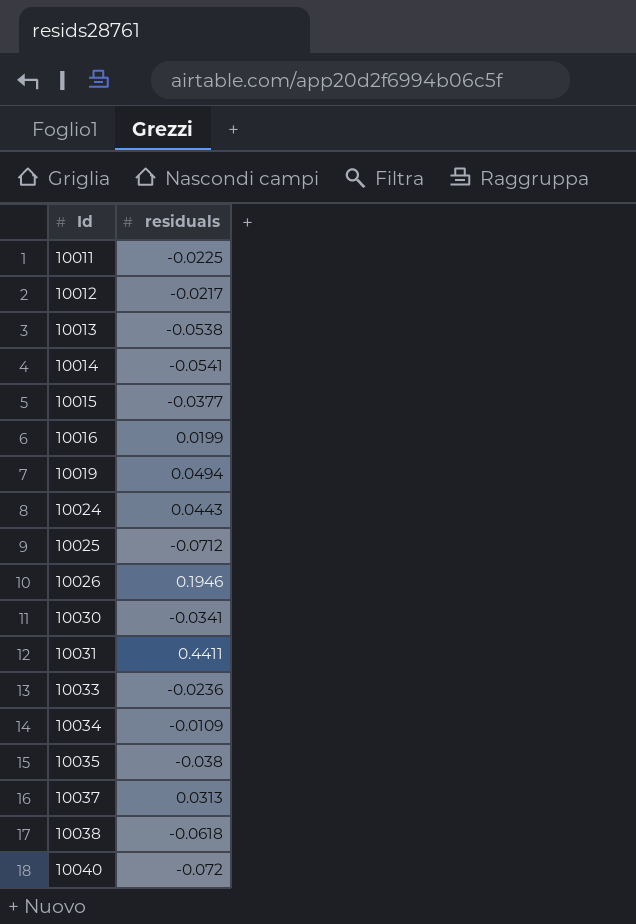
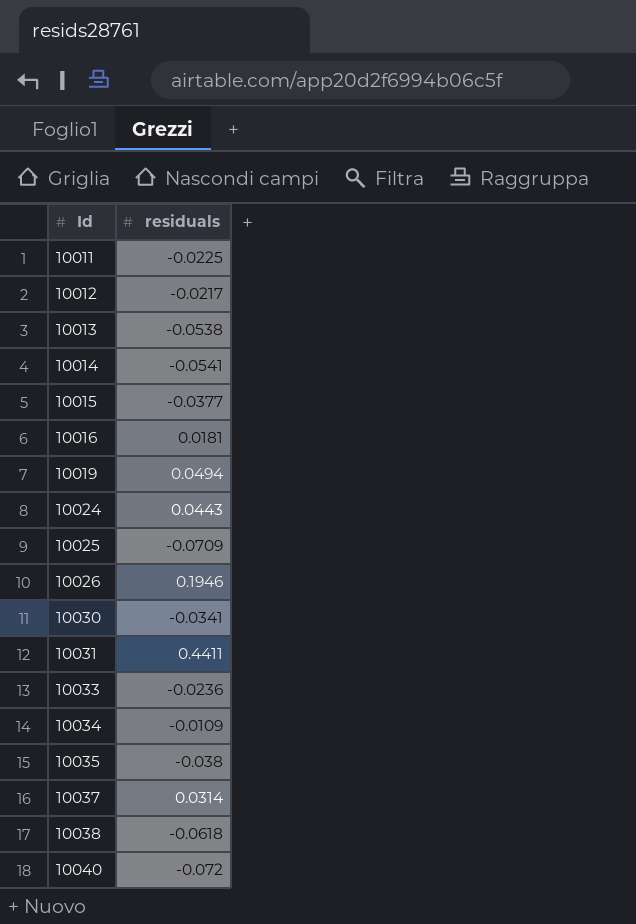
10016 | residuals: 0.0199 -> 0.0181
10025 | residuals: -0.0712 -> -0.0709
10037 | residuals: 0.0313 -> 0.0314

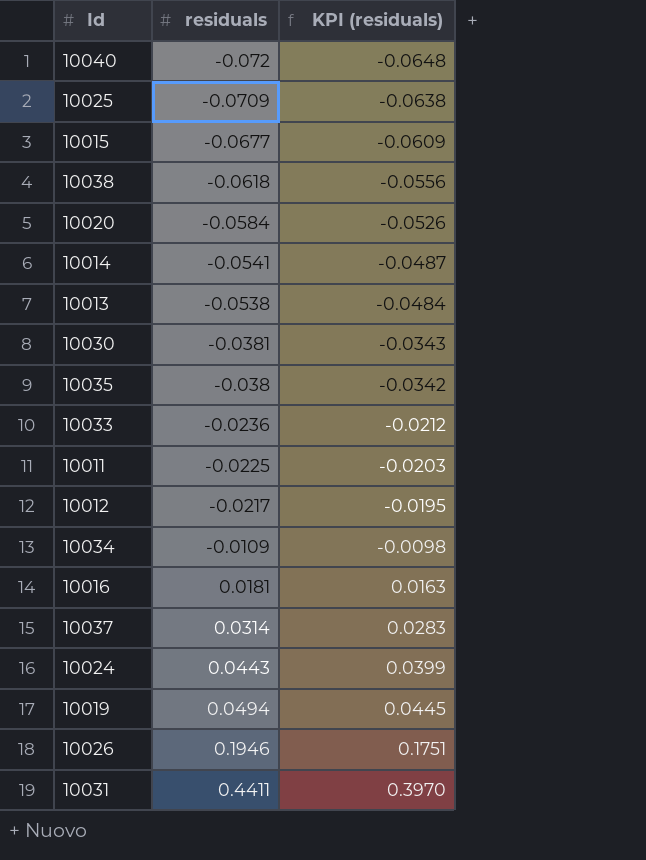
row order: Id ascending -> residuals ascending
column KPI (residuals) | formula: none -> [residuals] * 0.9
10015 | residuals: -0.0377 -> -0.0677
row 10020: none -> -0.0584 | -0.0526
10030 | residuals: -0.0341 -> -0.0381

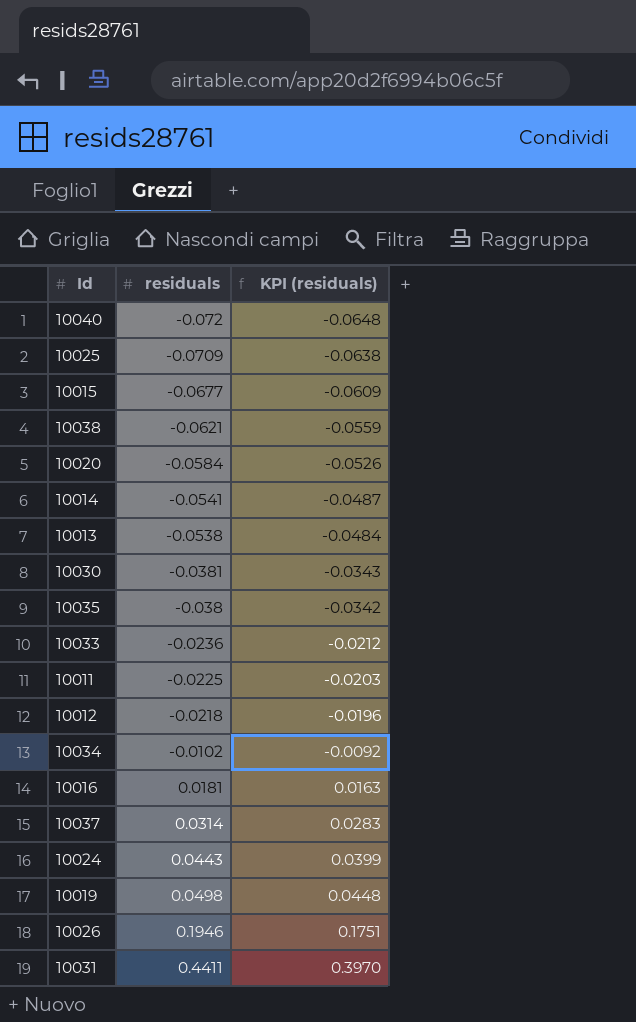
10038 | residuals: -0.0618 -> -0.0621
10038 | KPI (residuals): -0.0556 -> -0.0559
10012 | residuals: -0.0217 -> -0.0218
10012 | KPI (residuals): -0.0195 -> -0.0196
10034 | residuals: -0.0109 -> -0.0102
10034 | KPI (residuals): -0.0098 -> -0.0092
10019 | residuals: 0.0494 -> 0.0498
10019 | KPI (residuals): 0.0445 -> 0.0448

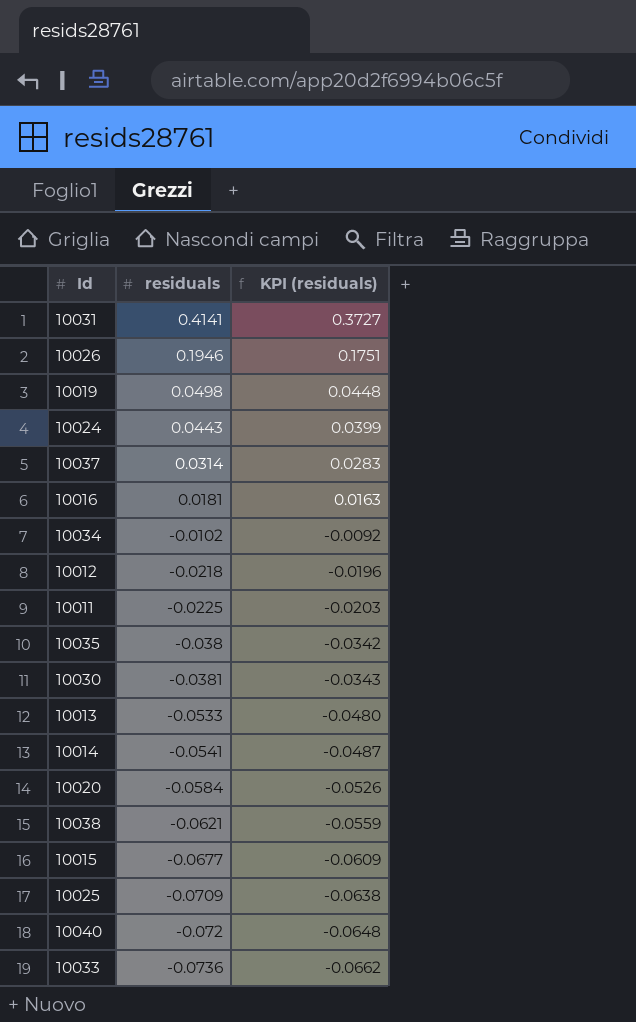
row order: residuals ascending -> residuals descending
10031 | residuals: 0.4411 -> 0.4141
10031 | KPI (residuals): 0.3970 -> 0.3727
10013 | residuals: -0.0538 -> -0.0533
10013 | KPI (residuals): -0.0484 -> -0.0480
10033 | residuals: -0.0236 -> -0.0736
10033 | KPI (residuals): -0.0212 -> -0.0662

